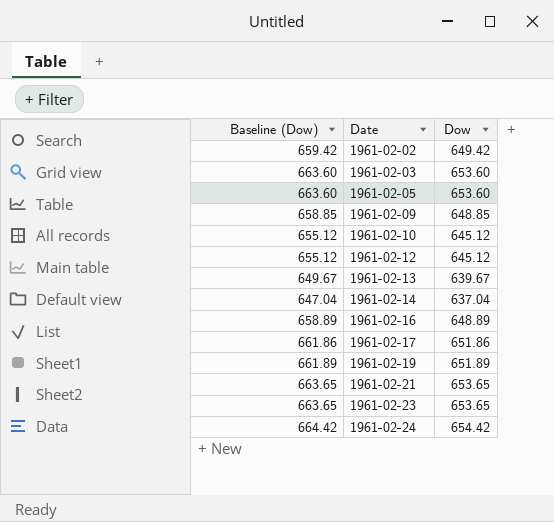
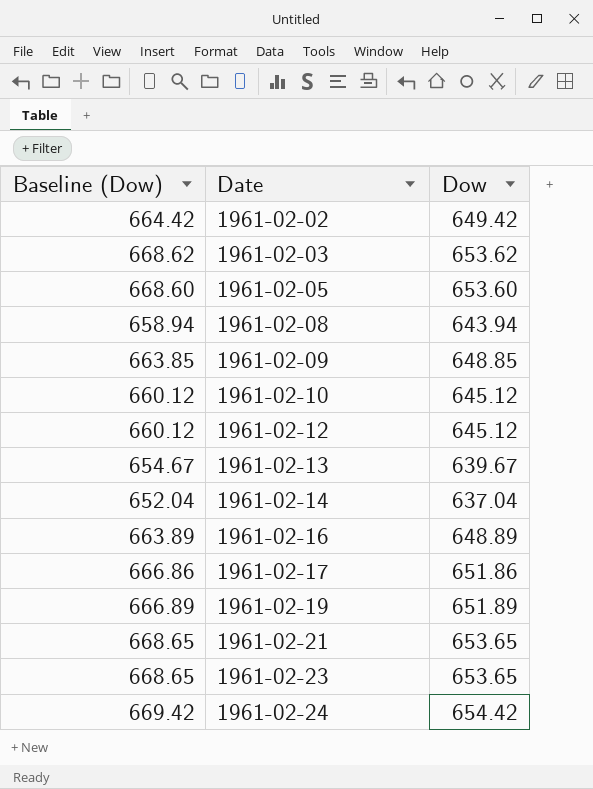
column Baseline (Dow) | formula: [Dow] + 10 -> [Dow] + 15
1961-02-03 | Dow: 653.60 -> 653.62
row 1961-02-08: none -> 658.94 | 643.94

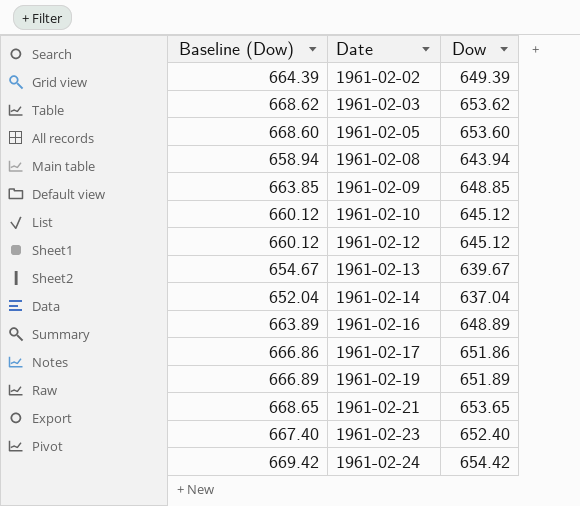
1961-02-02 | Baseline (Dow): 664.42 -> 664.39
1961-02-02 | Dow: 649.42 -> 649.39
1961-02-23 | Baseline (Dow): 668.65 -> 667.40
1961-02-23 | Dow: 653.65 -> 652.40

